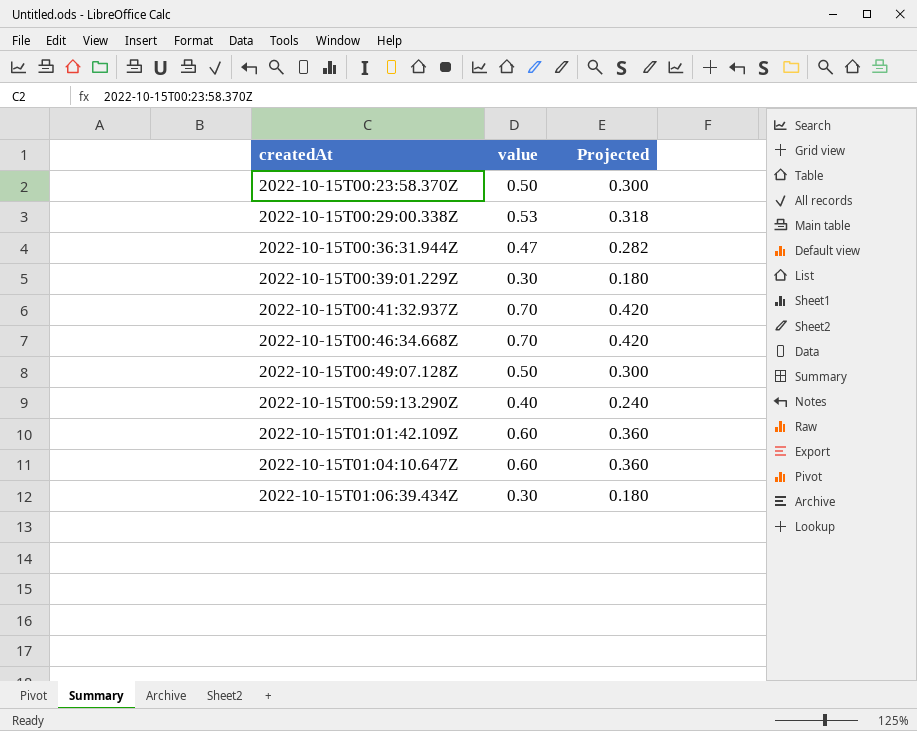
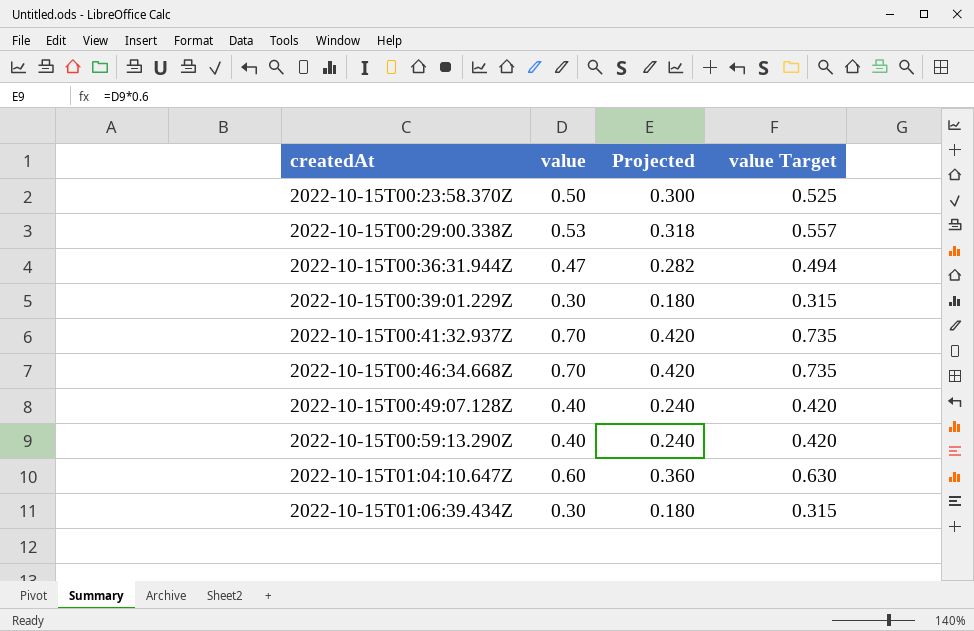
column value Target | formula: none -> [value] * 1.05
row 2022-10-15T01:01:42.109Z: 0.60 | 0.360 -> none
2022-10-15T00:49:07.128Z | value: 0.50 -> 0.40
2022-10-15T00:49:07.128Z | Projected: 0.300 -> 0.240

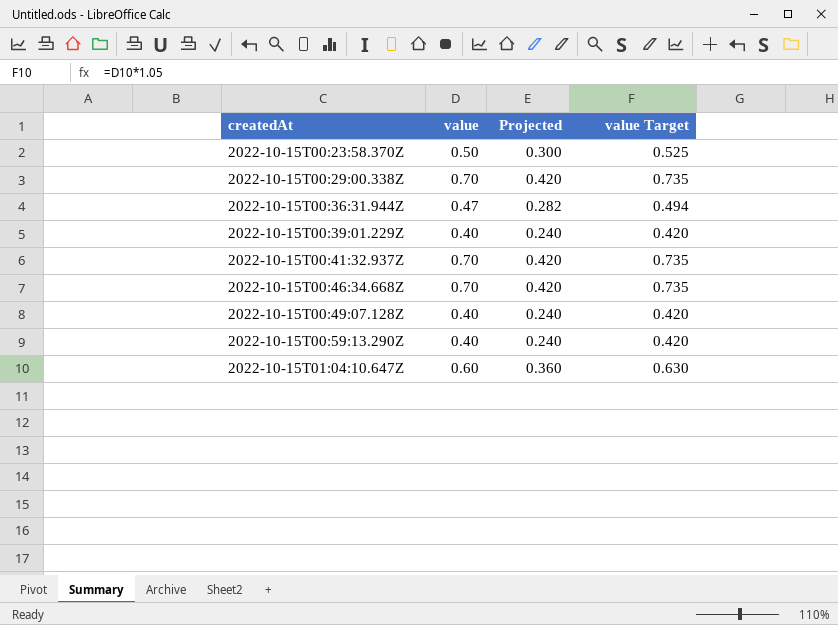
row 2022-10-15T01:06:39.434Z: 0.30 | 0.180 | 0.315 -> none
2022-10-15T00:29:00.338Z | value: 0.53 -> 0.70
2022-10-15T00:29:00.338Z | Projected: 0.318 -> 0.420
2022-10-15T00:29:00.338Z | value Target: 0.557 -> 0.735
2022-10-15T00:39:01.229Z | value: 0.30 -> 0.40
2022-10-15T00:39:01.229Z | Projected: 0.180 -> 0.240
2022-10-15T00:39:01.229Z | value Target: 0.315 -> 0.420

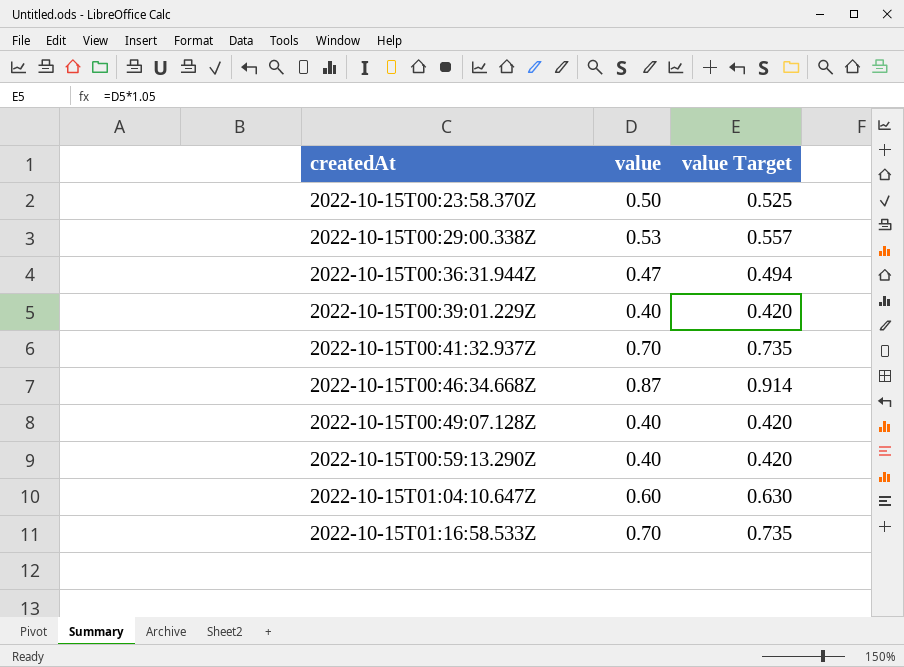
column Projected | formula: [value] * 0.6 -> none
2022-10-15T00:29:00.338Z | value: 0.70 -> 0.53
2022-10-15T00:29:00.338Z | value Target: 0.735 -> 0.557
2022-10-15T00:46:34.668Z | value: 0.70 -> 0.87
2022-10-15T00:46:34.668Z | value Target: 0.735 -> 0.914
row 2022-10-15T01:16:58.533Z: none -> 0.70 | 0.735

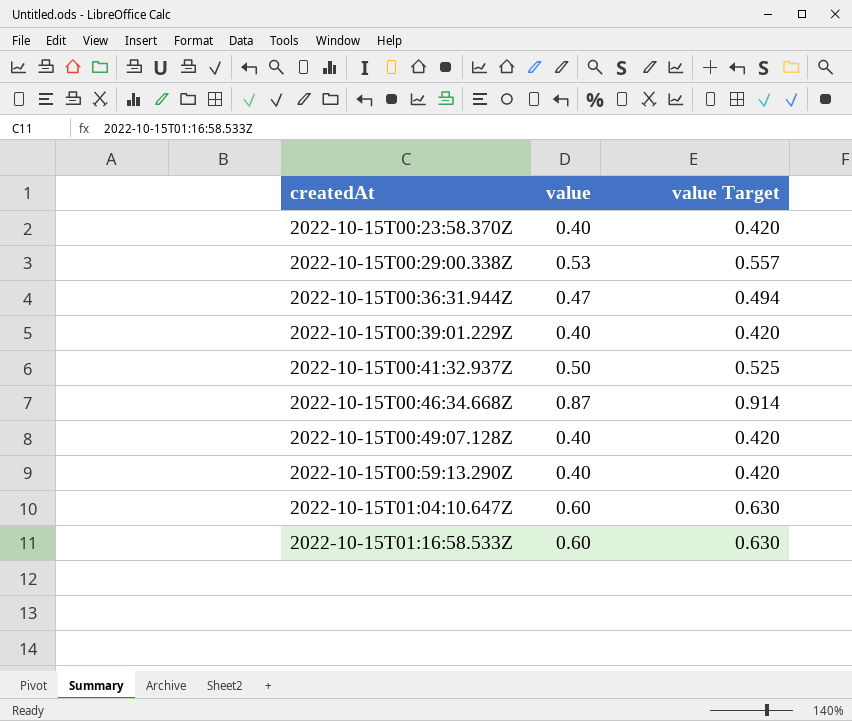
2022-10-15T00:23:58.370Z | value: 0.50 -> 0.40
2022-10-15T00:23:58.370Z | value Target: 0.525 -> 0.420
2022-10-15T00:41:32.937Z | value: 0.70 -> 0.50
2022-10-15T00:41:32.937Z | value Target: 0.735 -> 0.525
2022-10-15T01:16:58.533Z | value: 0.70 -> 0.60
2022-10-15T01:16:58.533Z | value Target: 0.735 -> 0.630

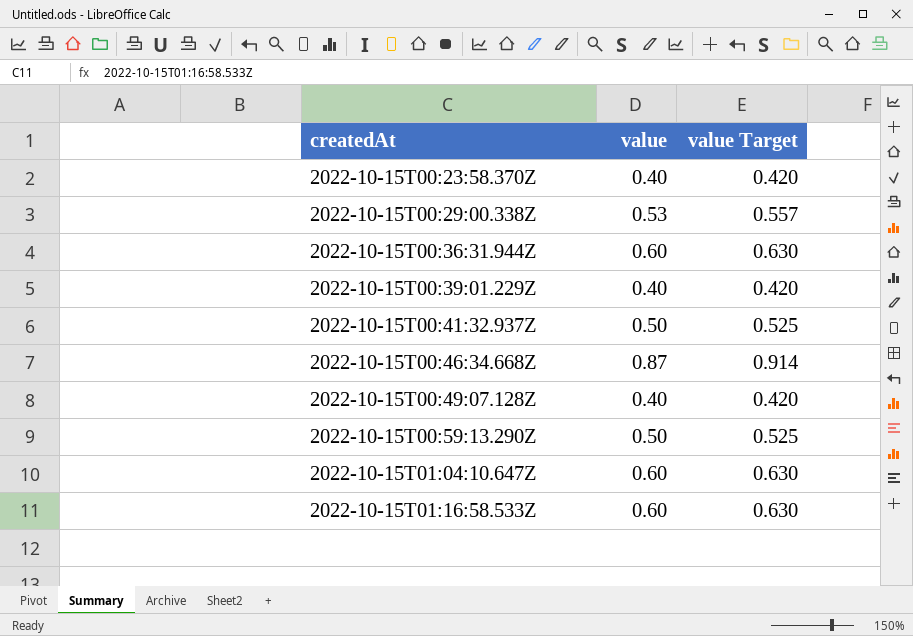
2022-10-15T00:36:31.944Z | value: 0.47 -> 0.60
2022-10-15T00:36:31.944Z | value Target: 0.494 -> 0.630
2022-10-15T00:59:13.290Z | value: 0.40 -> 0.50
2022-10-15T00:59:13.290Z | value Target: 0.420 -> 0.525

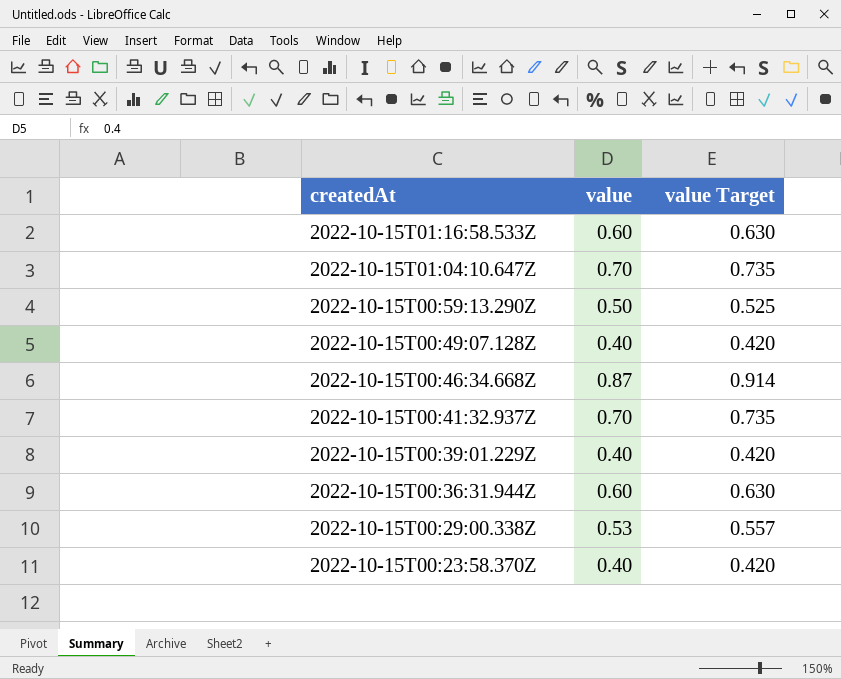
row order: createdAt ascending -> createdAt descending
2022-10-15T01:04:10.647Z | value: 0.60 -> 0.70
2022-10-15T01:04:10.647Z | value Target: 0.630 -> 0.735
2022-10-15T00:41:32.937Z | value: 0.50 -> 0.70
2022-10-15T00:41:32.937Z | value Target: 0.525 -> 0.735

